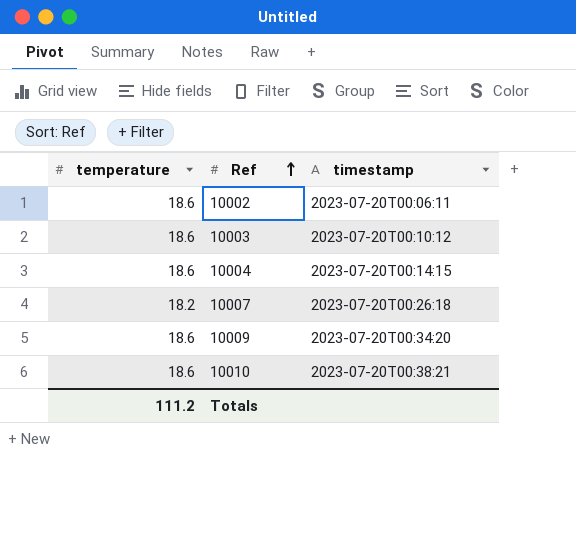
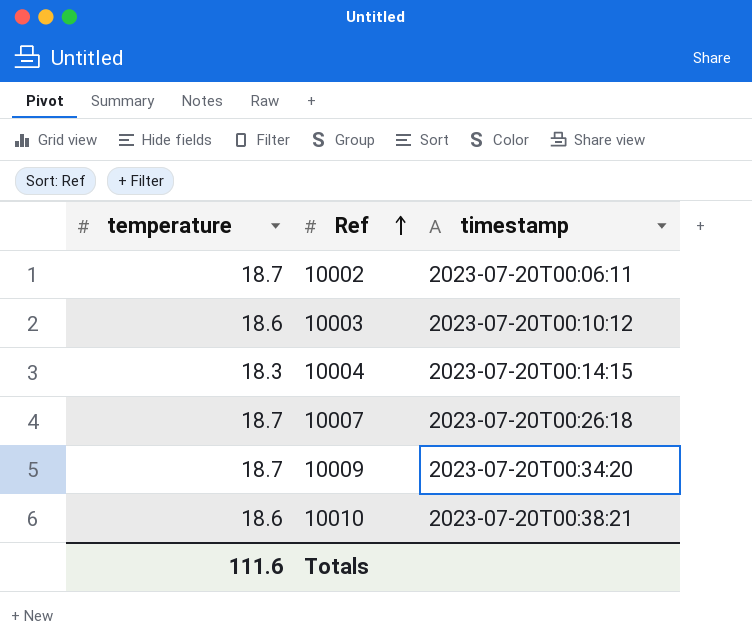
10002 | temperature: 18.6 -> 18.7
10004 | temperature: 18.6 -> 18.3
10007 | temperature: 18.2 -> 18.7
10009 | temperature: 18.6 -> 18.7
Totals | temperature: 111.2 -> 111.6

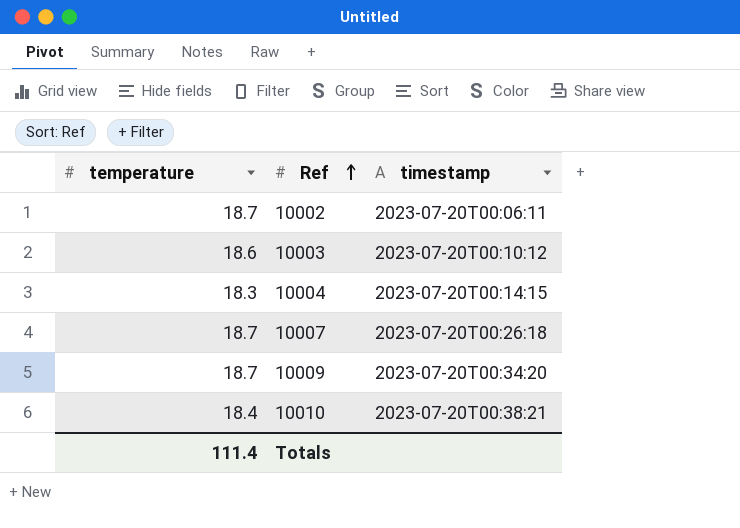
10010 | temperature: 18.6 -> 18.4
Totals | temperature: 111.6 -> 111.4

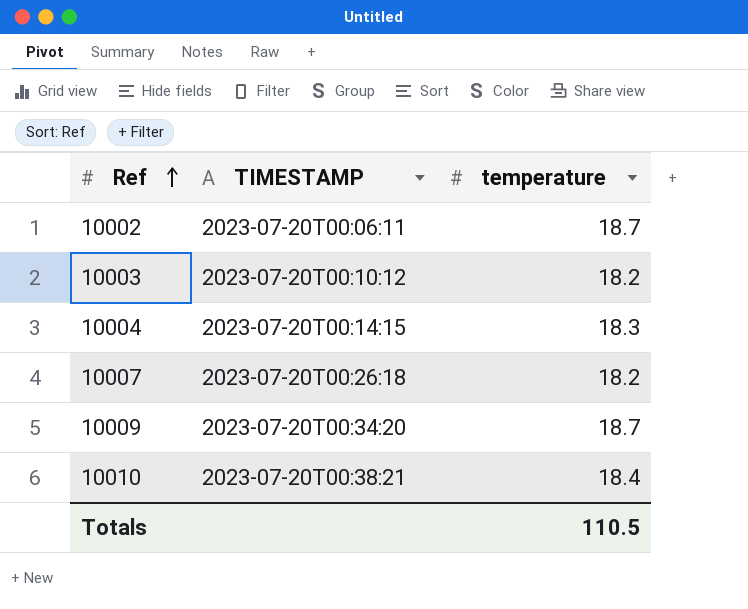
column name: timestamp -> TIMESTAMP
column temperature | position: 1 -> 3
10003 | temperature: 18.6 -> 18.2
10007 | temperature: 18.7 -> 18.2
Totals | temperature: 111.4 -> 110.5

